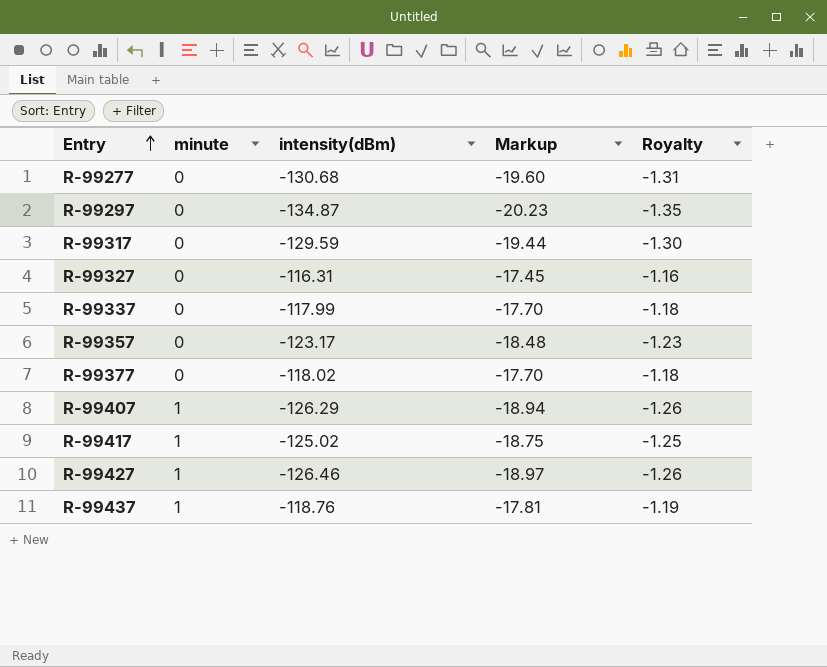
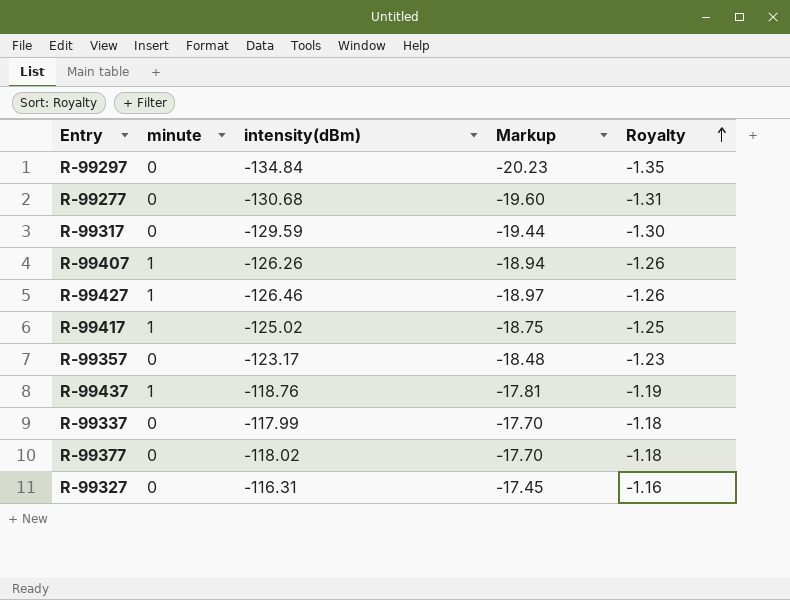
row order: Entry ascending -> Royalty ascending
R-99297 | intensity(dBm): -134.87 -> -134.84
R-99407 | intensity(dBm): -126.29 -> -126.26

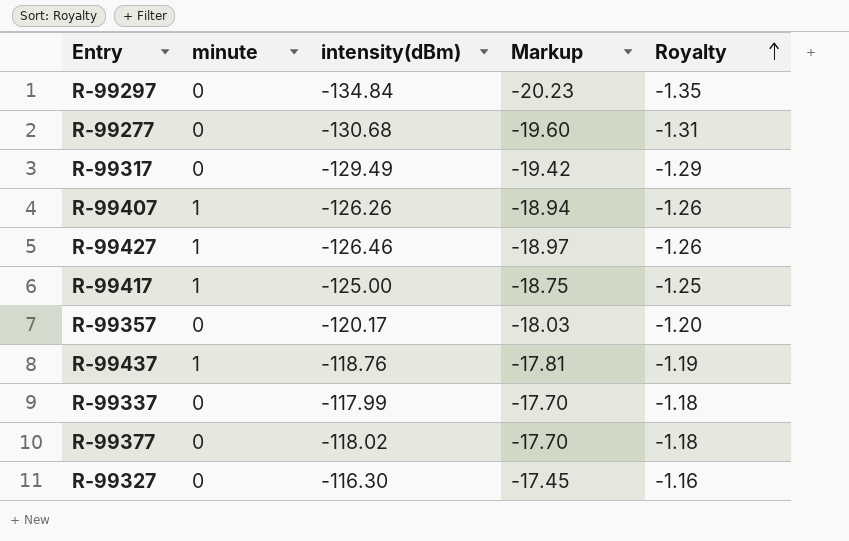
R-99317 | intensity(dBm): -129.59 -> -129.49
R-99317 | Markup: -19.44 -> -19.42
R-99317 | Royalty: -1.30 -> -1.29
R-99417 | intensity(dBm): -125.02 -> -125.00
R-99357 | intensity(dBm): -123.17 -> -120.17
R-99357 | Markup: -18.48 -> -18.03
R-99357 | Royalty: -1.23 -> -1.20
R-99327 | intensity(dBm): -116.31 -> -116.30

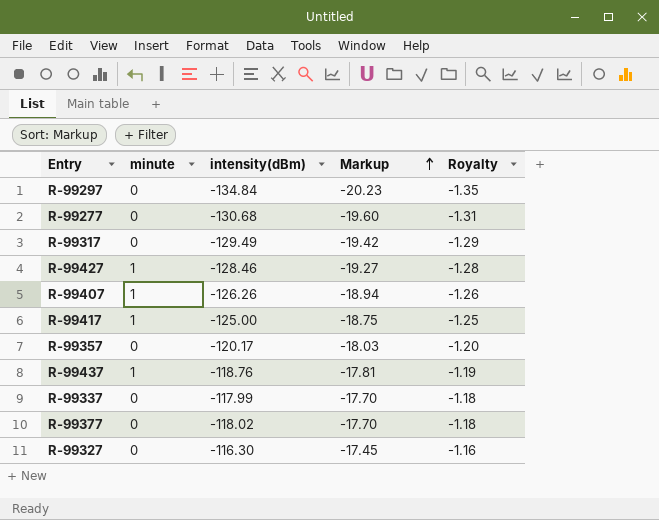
row order: Royalty ascending -> Markup ascending
R-99427 | intensity(dBm): -126.46 -> -128.46
R-99427 | Markup: -18.97 -> -19.27
R-99427 | Royalty: -1.26 -> -1.28

